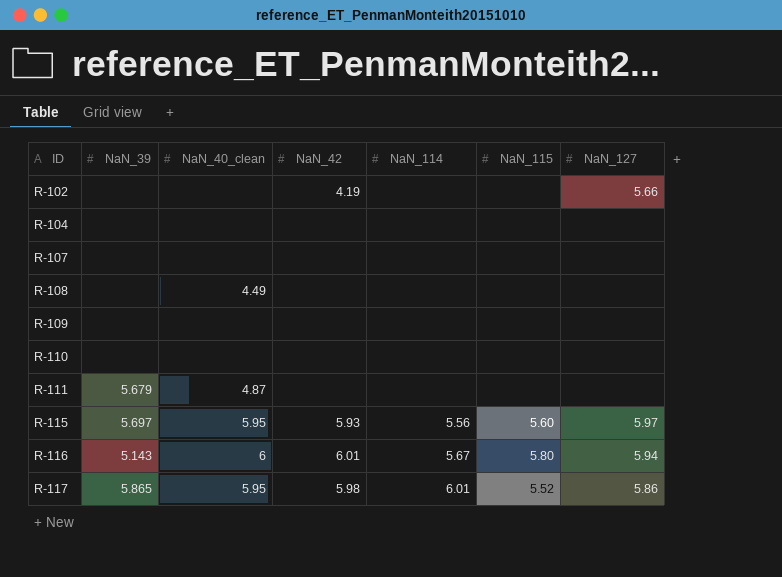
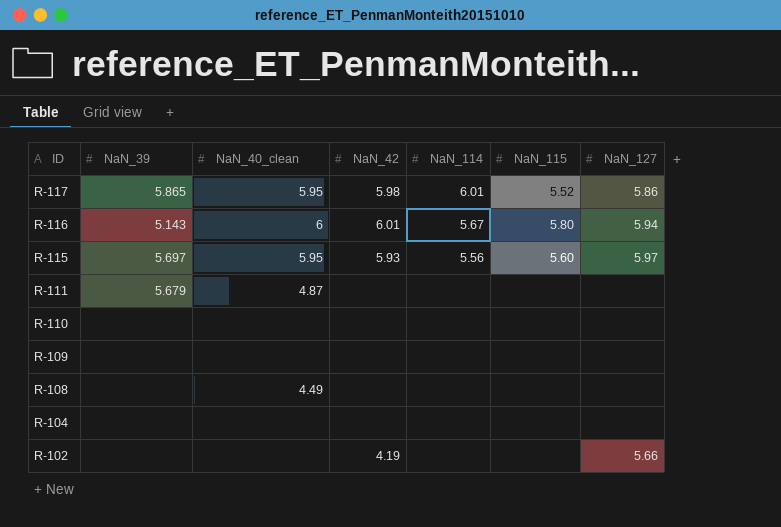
row order: ID ascending -> ID descending
row R-107: none | none | none | none | none | none -> none

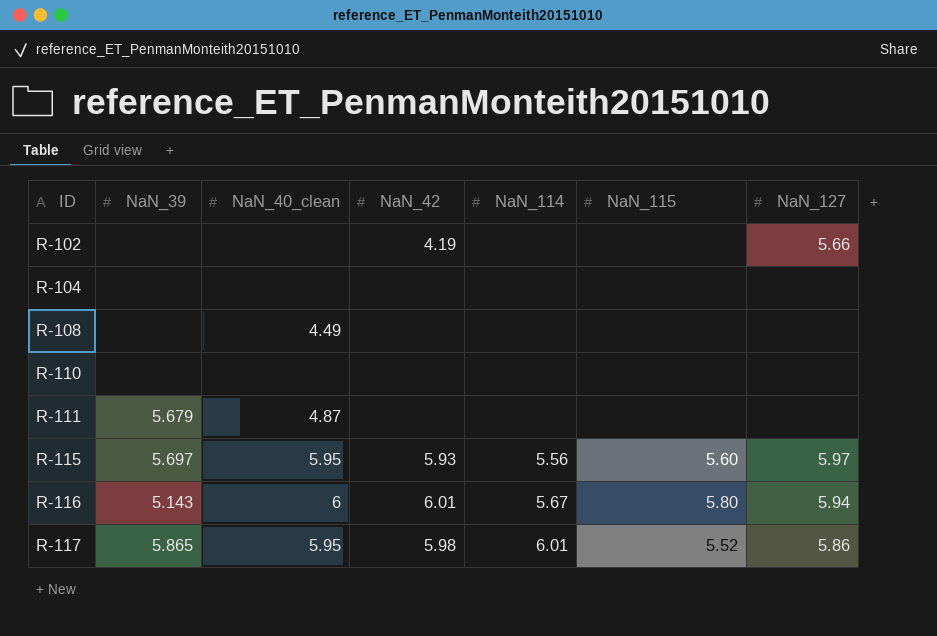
row order: ID descending -> ID ascending
row R-109: none | none | none | none | none | none -> none

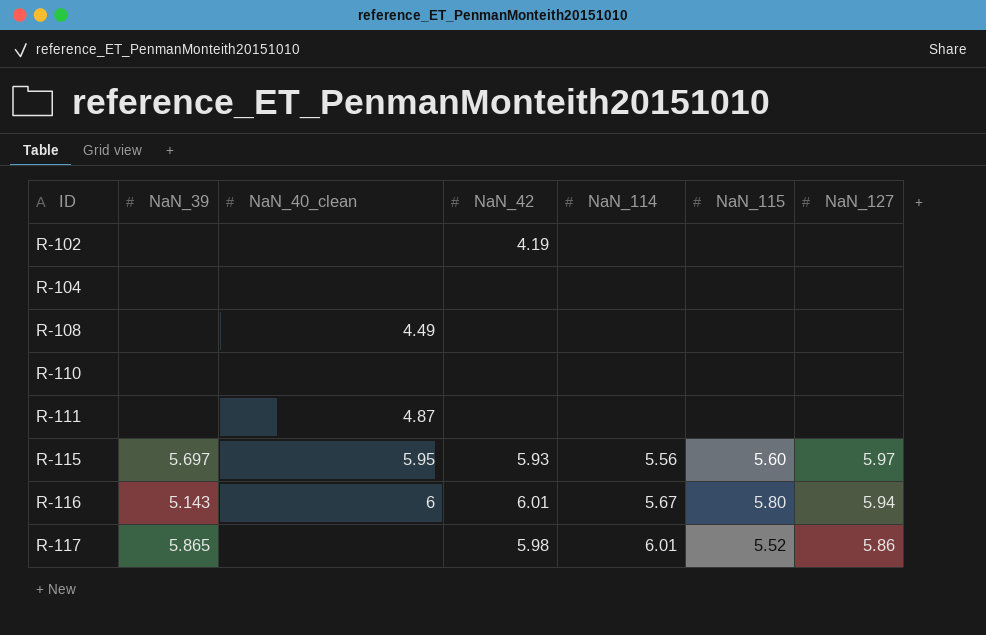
R-102 | NaN_127: 5.66 -> none
R-111 | NaN_39: 5.679 -> none
R-117 | NaN_40_clean: 5.95 -> none

